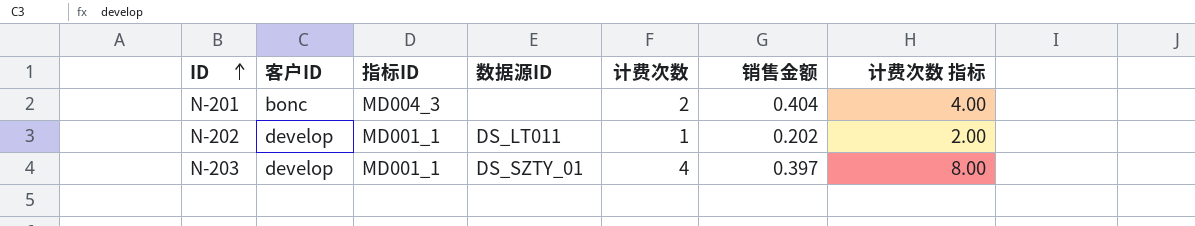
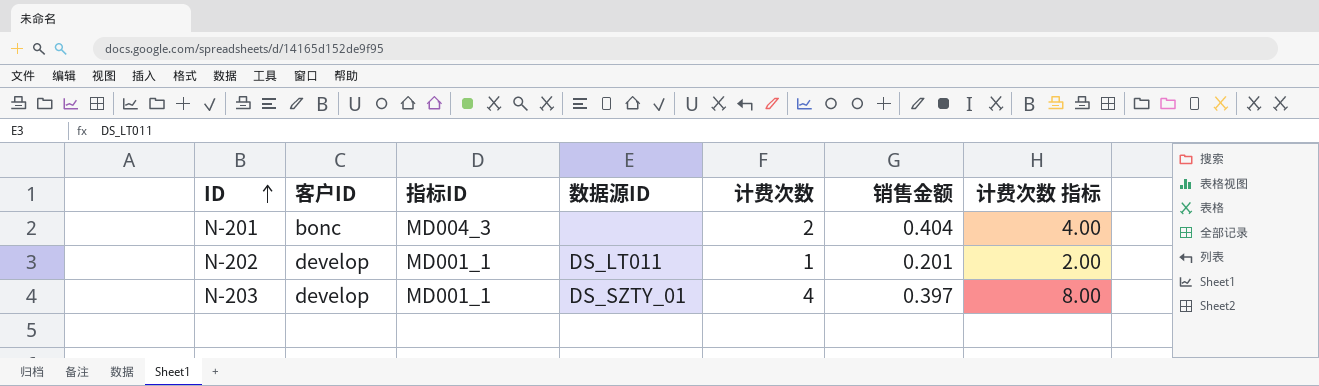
N-202 | 销售金额: 0.202 -> 0.201

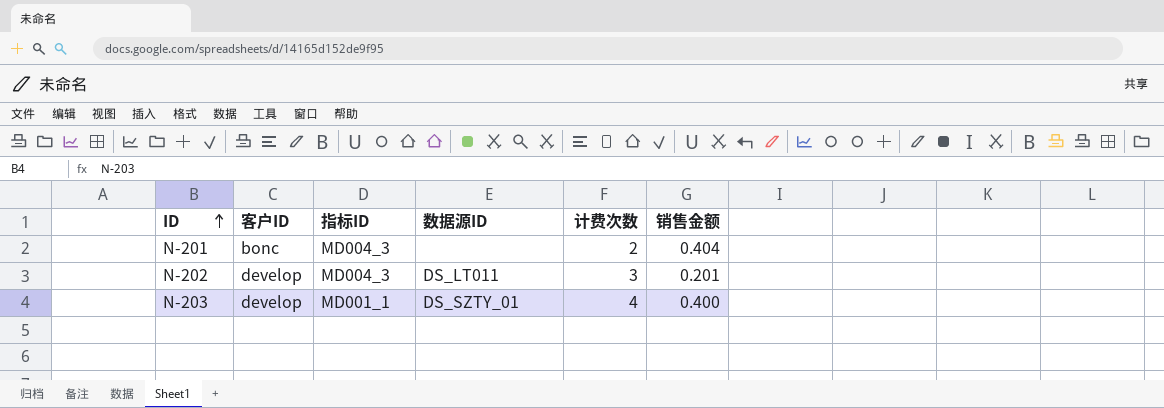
column 计费次数 指标 | formula: [计费次数] * 2 -> none
N-202 | 指标ID: MD001_1 -> MD004_3
N-202 | 计费次数: 1 -> 3
N-203 | 销售金额: 0.397 -> 0.400

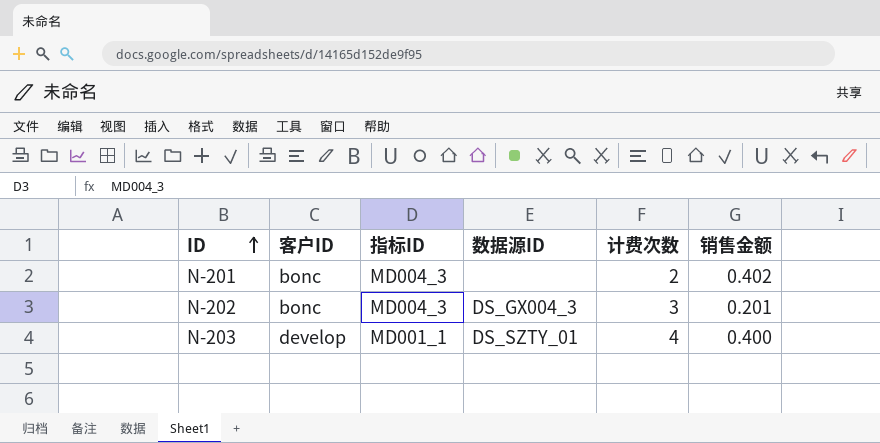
N-201 | 销售金额: 0.404 -> 0.402
N-202 | 客户ID: develop -> bonc
N-202 | 数据源ID: DS_LT011 -> DS_GX004_3

